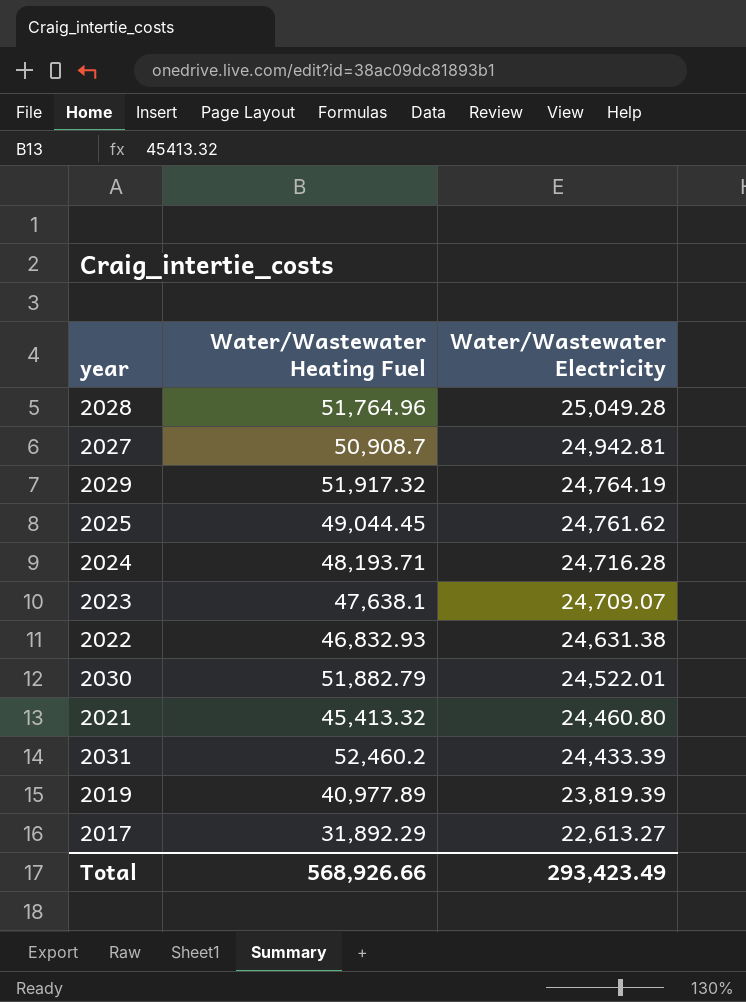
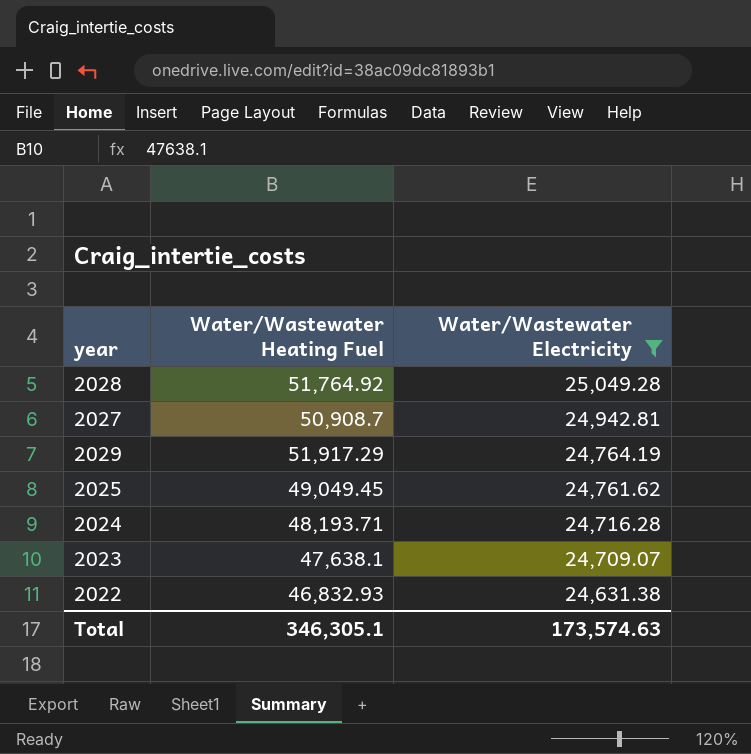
filter: none -> Water/Wastewater Electricity >= 24,631.38
2028 | Water/Wastewater Heating Fuel: 51,764.96 -> 51,764.92
2029 | Water/Wastewater Heating Fuel: 51,917.32 -> 51,917.29
2025 | Water/Wastewater Heating Fuel: 49,044.45 -> 49,049.45
Total | Water/Wastewater Heating Fuel: 568,926.66 -> 346,305.1
Total | Water/Wastewater Electricity: 293,423.49 -> 173,574.63

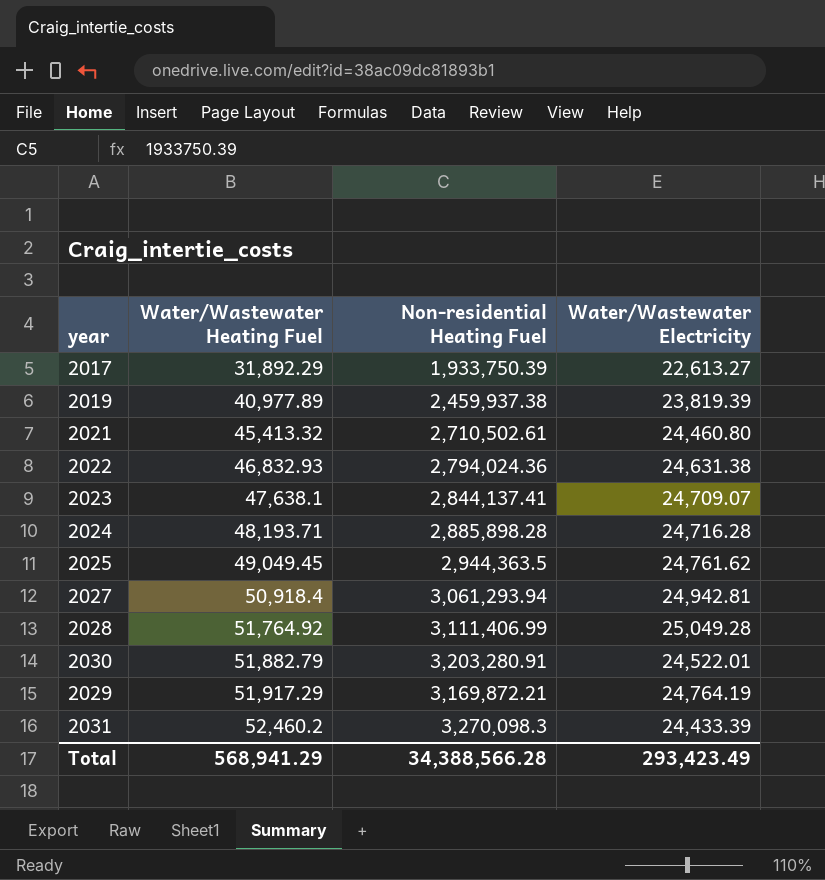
filter: Water/Wastewater Electricity >= 24,631.38 -> none
row order: Water/Wastewater Electricity descending -> Water/Wastewater Heating Fuel ascending
column Non-residential Heating Fuel | position: none -> 3
2027 | Water/Wastewater Heating Fuel: 50,908.7 -> 50,918.4
Total | Water/Wastewater Heating Fuel: 346,305.1 -> 568,941.29
Total | Water/Wastewater Electricity: 173,574.63 -> 293,423.49

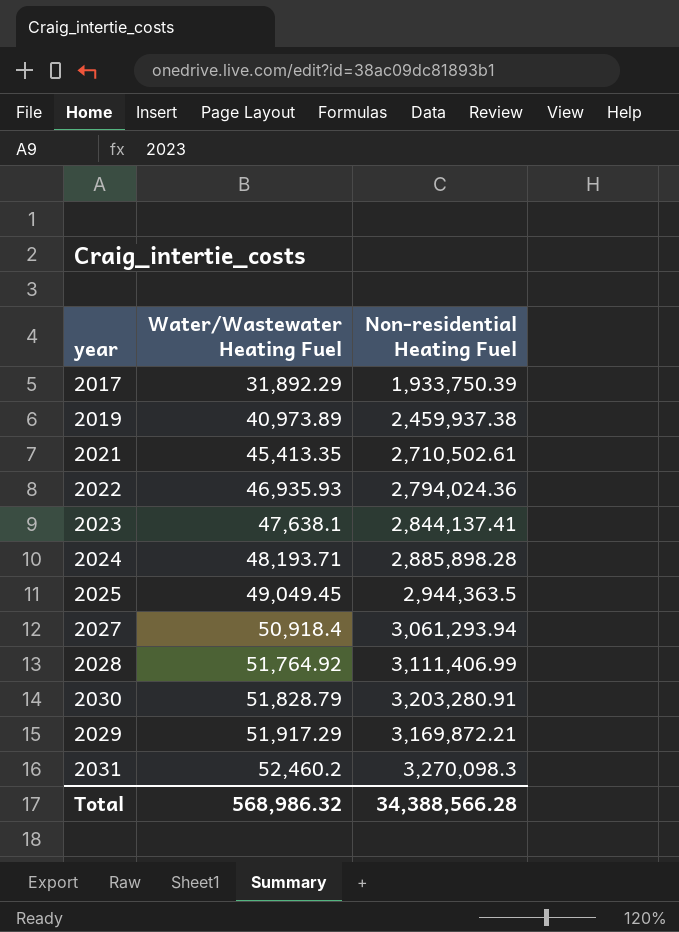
column Water/Wastewater Electricity | position: 4 -> none
2019 | Water/Wastewater Heating Fuel: 40,977.89 -> 40,973.89
2021 | Water/Wastewater Heating Fuel: 45,413.32 -> 45,413.35
2022 | Water/Wastewater Heating Fuel: 46,832.93 -> 46,935.93
2030 | Water/Wastewater Heating Fuel: 51,882.79 -> 51,828.79
Total | Water/Wastewater Heating Fuel: 568,941.29 -> 568,986.32

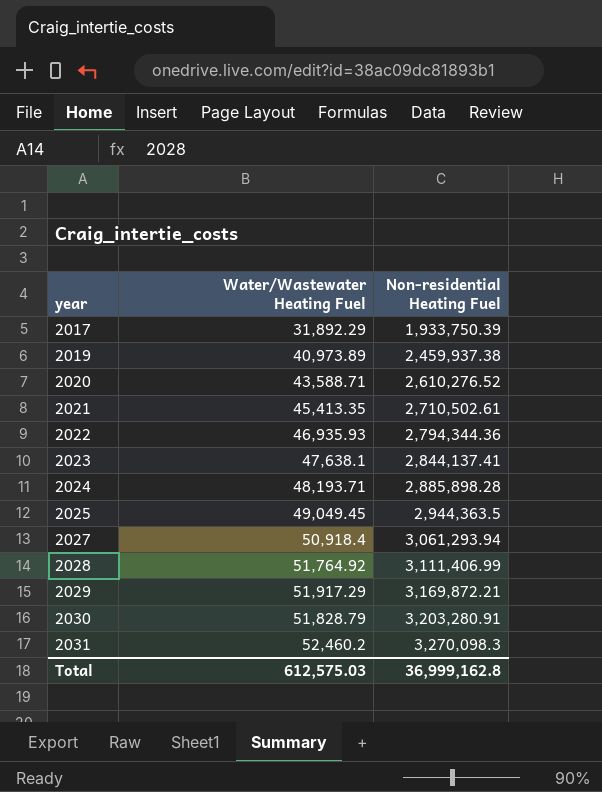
row order: Water/Wastewater Heating Fuel ascending -> year ascending
row 2020: none -> 43,588.71 | 2,610,276.52
2022 | Non-residential Heating Fuel: 2,794,024.36 -> 2,794,344.36
Total | Water/Wastewater Heating Fuel: 568,986.32 -> 612,575.03
Total | Non-residential Heating Fuel: 34,388,566.28 -> 36,999,162.8

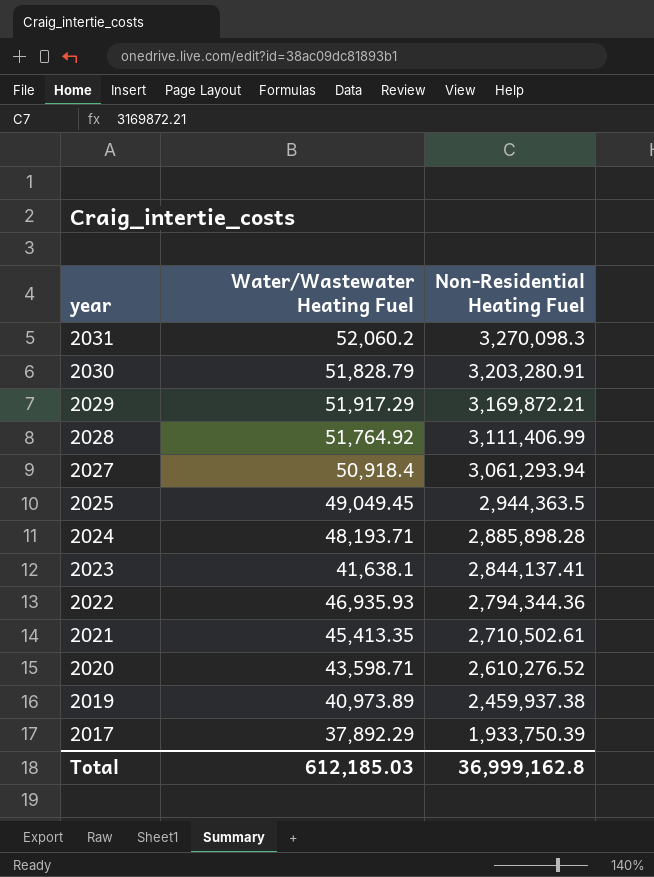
row order: year ascending -> year descending
column name: Non-residential Heating Fuel -> Non-Residential Heating Fuel
2031 | Water/Wastewater Heating Fuel: 52,460.2 -> 52,060.2
2023 | Water/Wastewater Heating Fuel: 47,638.1 -> 41,638.1
2020 | Water/Wastewater Heating Fuel: 43,588.71 -> 43,598.71
2017 | Water/Wastewater Heating Fuel: 31,892.29 -> 37,892.29
Total | Water/Wastewater Heating Fuel: 612,575.03 -> 612,185.03

